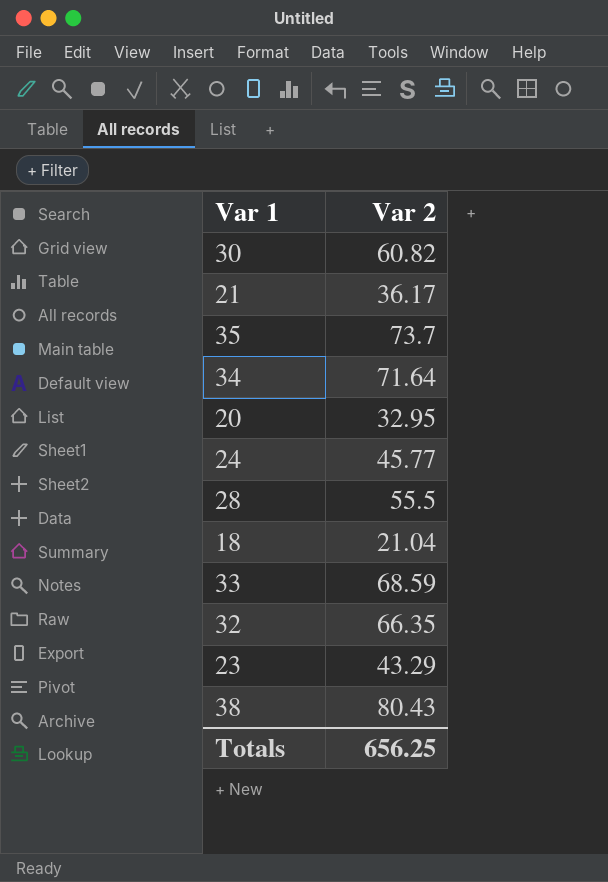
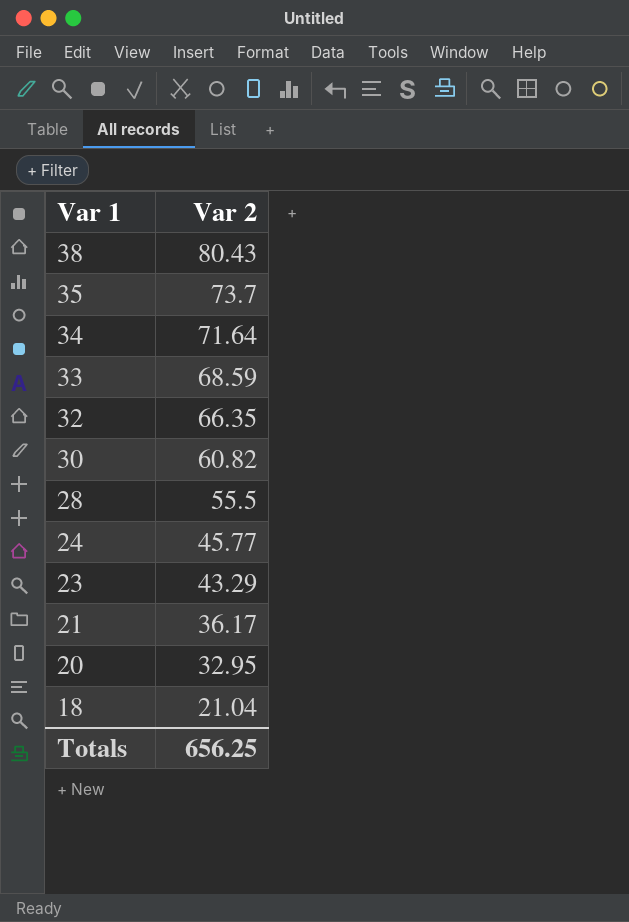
row order: none -> Var 1 descending

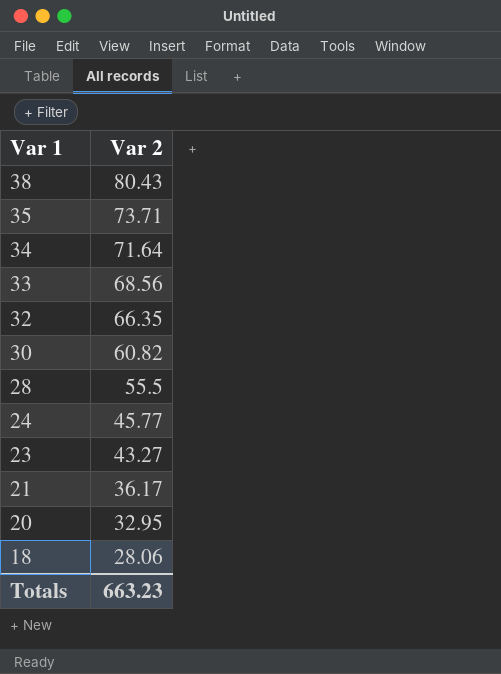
35 | Var 2: 73.7 -> 73.71
33 | Var 2: 68.59 -> 68.56
23 | Var 2: 43.29 -> 43.27
18 | Var 2: 21.04 -> 28.06
Totals | Var 2: 656.25 -> 663.23

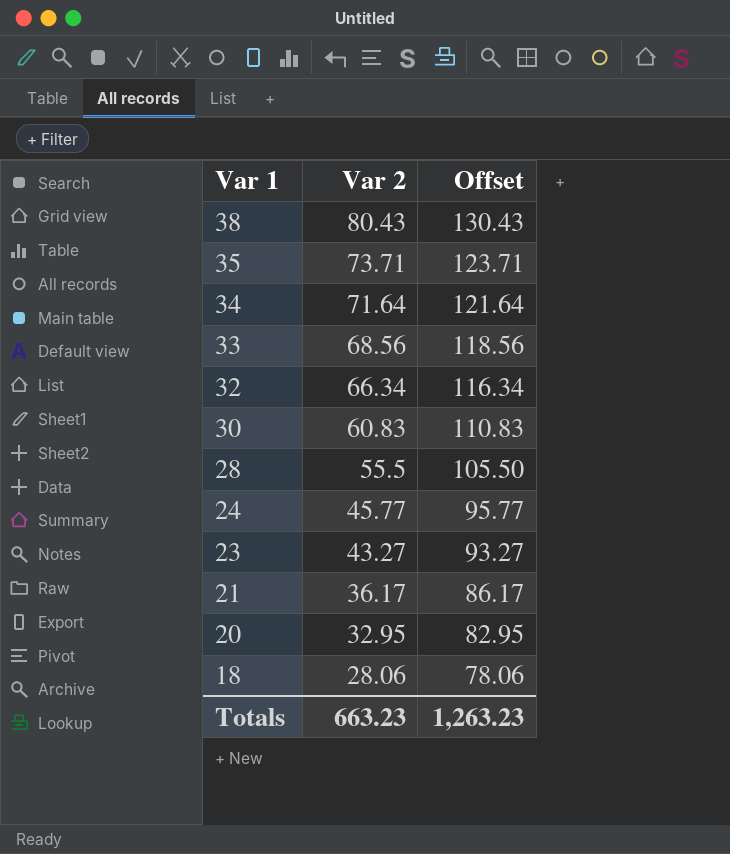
column Offset | formula: none -> [Var 2] + 50
32 | Var 2: 66.35 -> 66.34
30 | Var 2: 60.82 -> 60.83

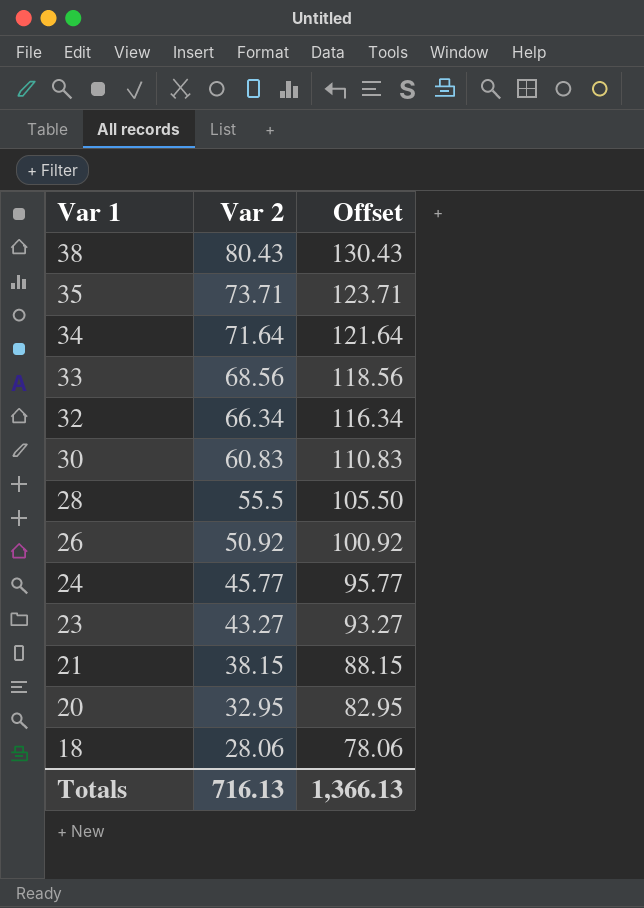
row 26: none -> 50.92 | 100.92
21 | Var 2: 36.17 -> 38.15
21 | Offset: 86.17 -> 88.15
Totals | Var 2: 663.23 -> 716.13
Totals | Offset: 1,263.23 -> 1,366.13

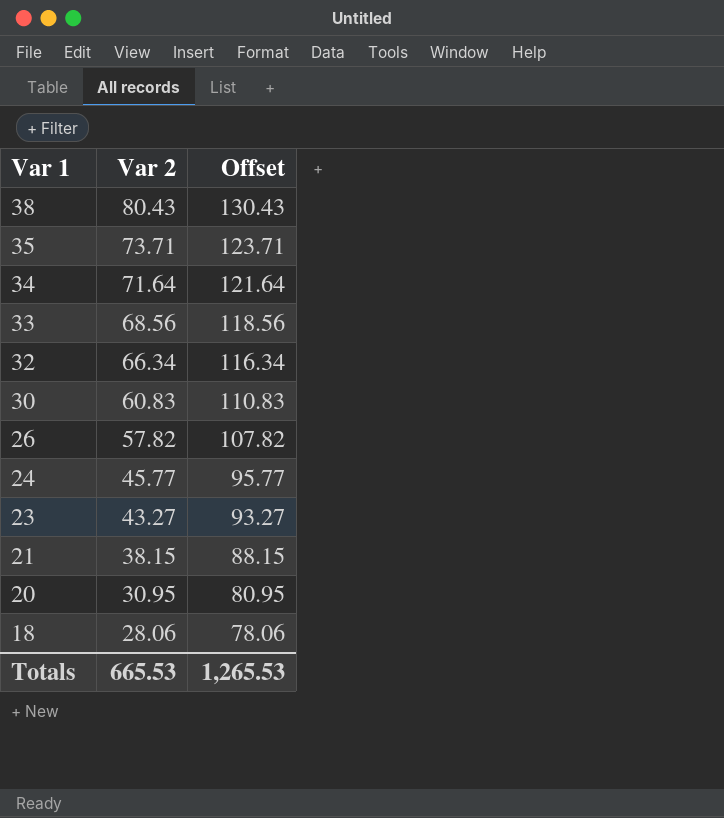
row 28: 55.5 | 105.50 -> none
26 | Var 2: 50.92 -> 57.82
26 | Offset: 100.92 -> 107.82
20 | Var 2: 32.95 -> 30.95
20 | Offset: 82.95 -> 80.95
Totals | Var 2: 716.13 -> 665.53
Totals | Offset: 1,366.13 -> 1,265.53

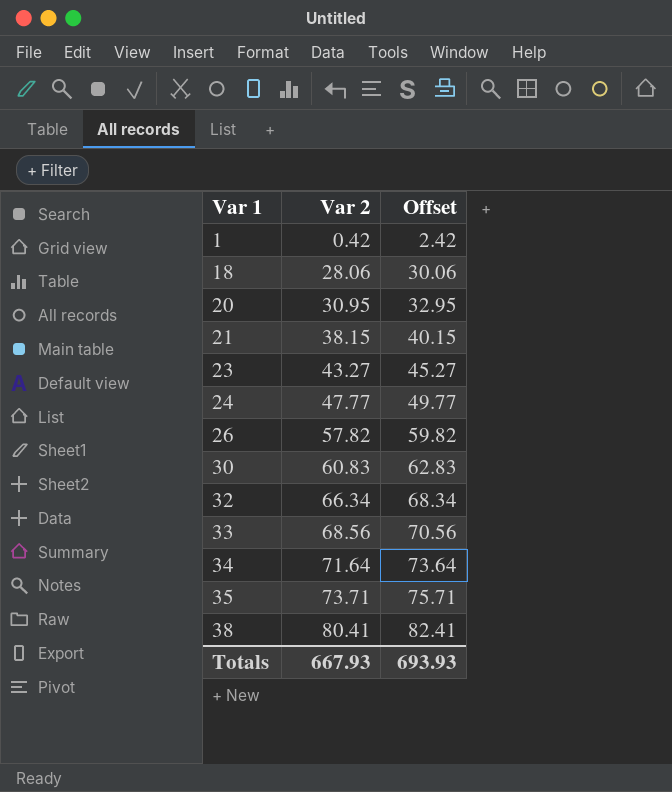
row order: Var 1 descending -> Var 1 ascending
column Offset | formula: [Var 2] + 50 -> [Var 2] + 2
row 1: none -> 0.42 | 2.42
24 | Var 2: 45.77 -> 47.77
38 | Var 2: 80.43 -> 80.41
Totals | Var 2: 665.53 -> 667.93
Totals | Offset: 1,265.53 -> 693.93

